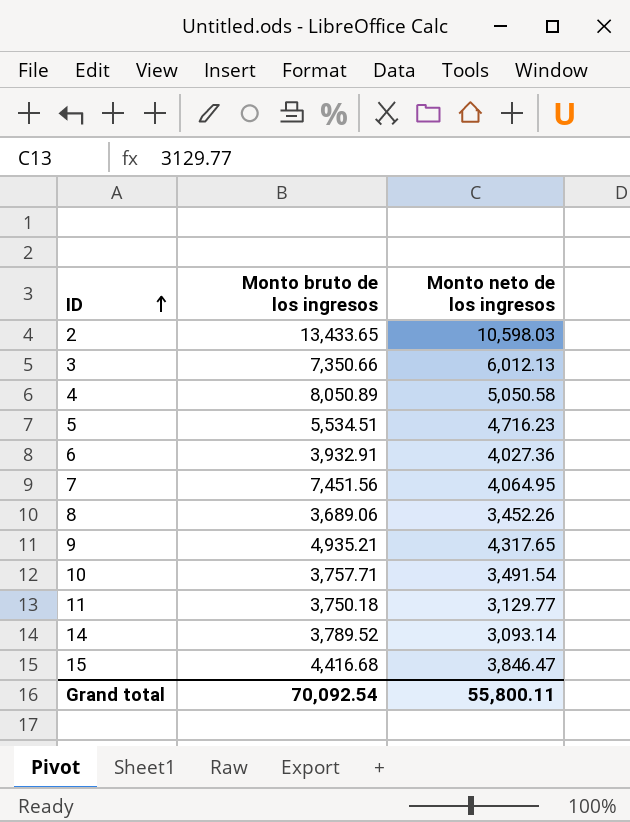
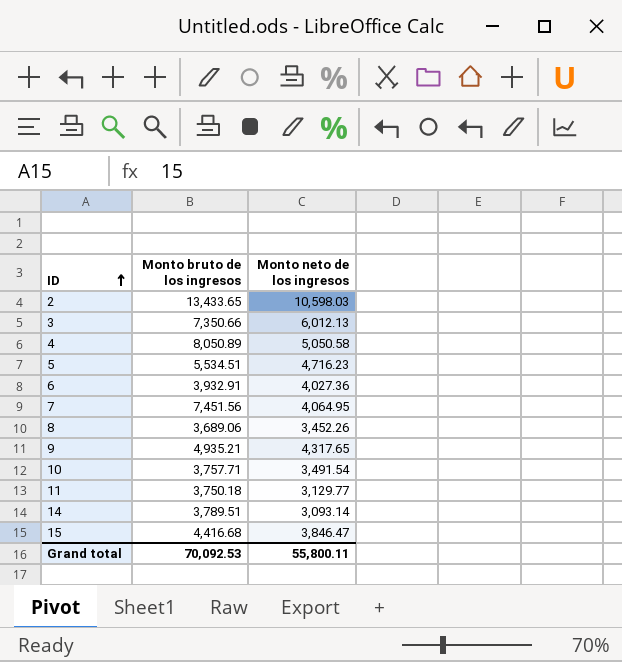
14 | Monto bruto de los ingresos: 3,789.52 -> 3,789.51
Grand total | Monto bruto de los ingresos: 70,092.54 -> 70,092.53

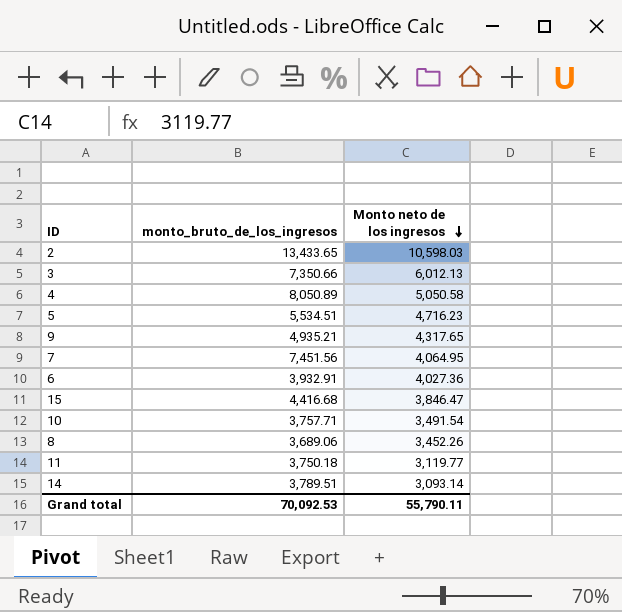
row order: ID ascending -> Monto neto de los ingresos descending
column name: Monto bruto de los ingresos -> monto_bruto_de_los_ingresos
11 | Monto neto de los ingresos: 3,129.77 -> 3,119.77
Grand total | Monto neto de los ingresos: 55,800.11 -> 55,790.11

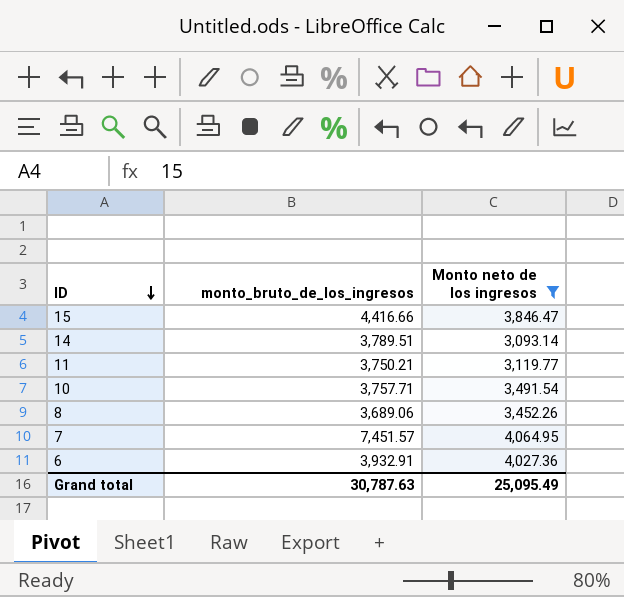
filter: none -> Monto neto de los ingresos <= 4,064.95
row order: Monto neto de los ingresos descending -> ID descending
15 | monto_bruto_de_los_ingresos: 4,416.68 -> 4,416.66
11 | monto_bruto_de_los_ingresos: 3,750.18 -> 3,750.21
7 | monto_bruto_de_los_ingresos: 7,451.56 -> 7,451.57
Grand total | monto_bruto_de_los_ingresos: 70,092.53 -> 30,787.63
Grand total | Monto neto de los ingresos: 55,790.11 -> 25,095.49

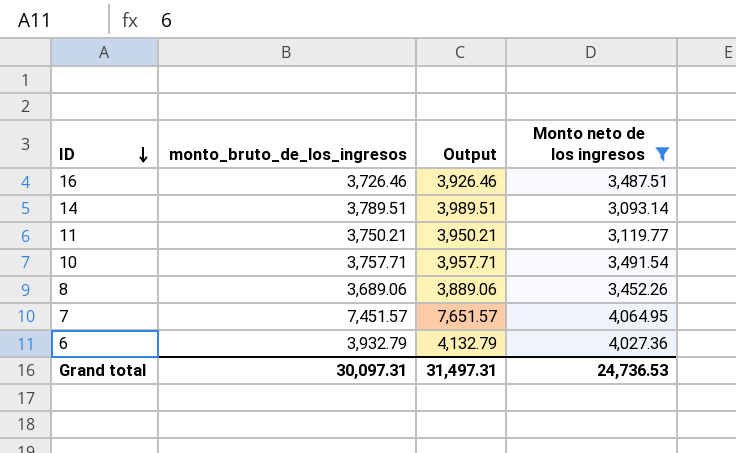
column Output | formula: none -> [monto_bruto_de_los_ingresos] + 200
row 15: 4,416.66 | 3,846.47 -> none
row 16: none -> 3,726.46 | 3,926.46 | 3,487.51
6 | monto_bruto_de_los_ingresos: 3,932.91 -> 3,932.79
Grand total | monto_bruto_de_los_ingresos: 30,787.63 -> 30,097.31
Grand total | Monto neto de los ingresos: 25,095.49 -> 24,736.53

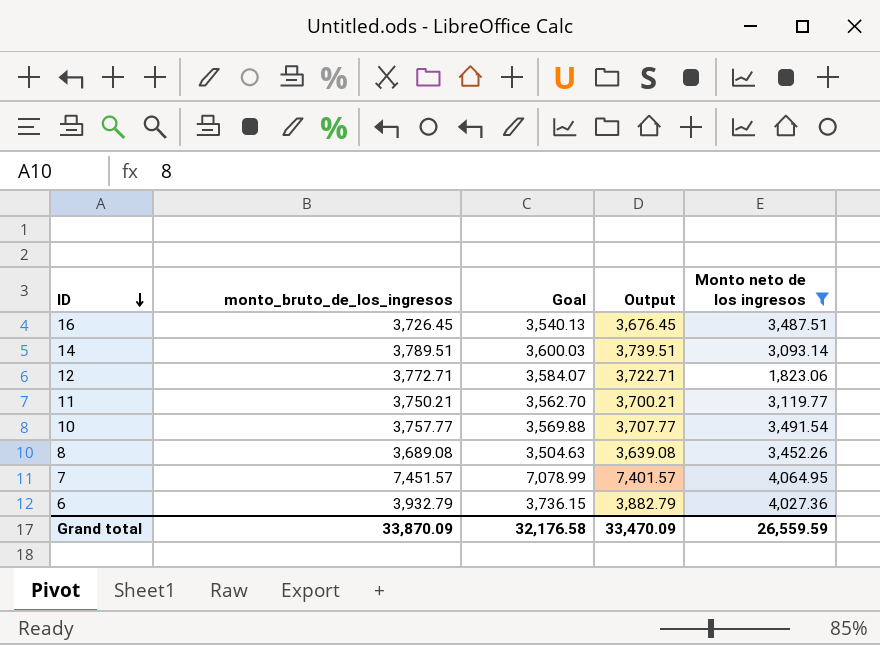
column Goal | formula: none -> [monto_bruto_de_los_ingresos] * 0.95
column Output | formula: [monto_bruto_de_los_ingresos] + 200 -> [monto_bruto_de_los_ingresos] - 50
16 | monto_bruto_de_los_ingresos: 3,726.46 -> 3,726.45
row 12: none -> 3,772.71 | 3,584.07 | 3,722.71 | 1,823.06
10 | monto_bruto_de_los_ingresos: 3,757.71 -> 3,757.77
8 | monto_bruto_de_los_ingresos: 3,689.06 -> 3,689.08
Grand total | monto_bruto_de_los_ingresos: 30,097.31 -> 33,870.09
Grand total | Output: 31,497.31 -> 33,470.09
Grand total | Monto neto de los ingresos: 24,736.53 -> 26,559.59

